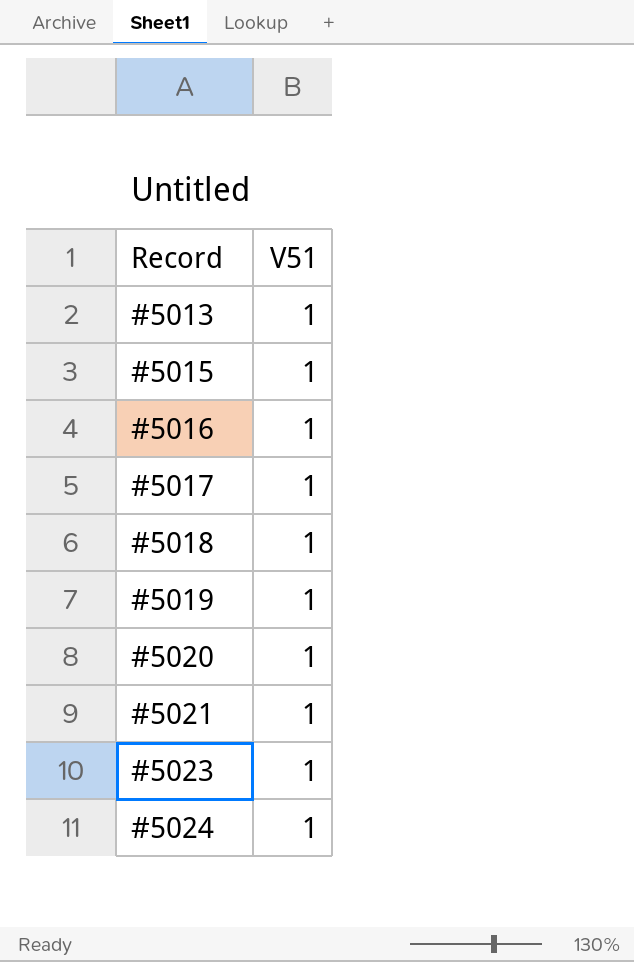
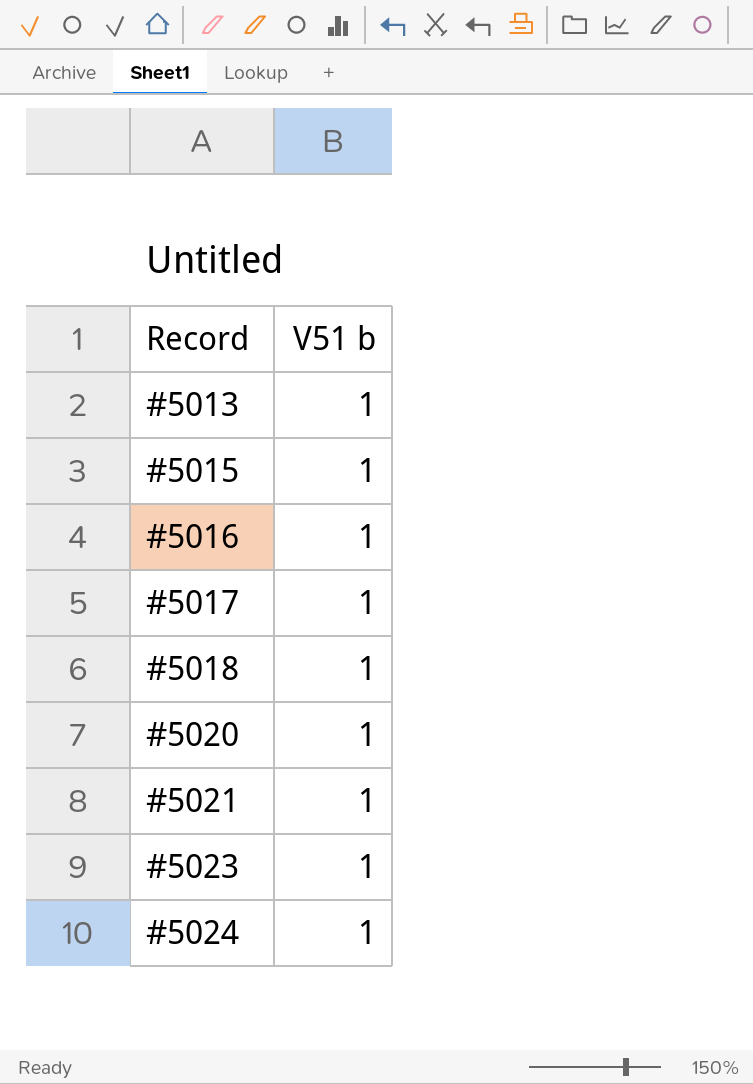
column name: V51 -> V51 b
row #5019: 1 -> none

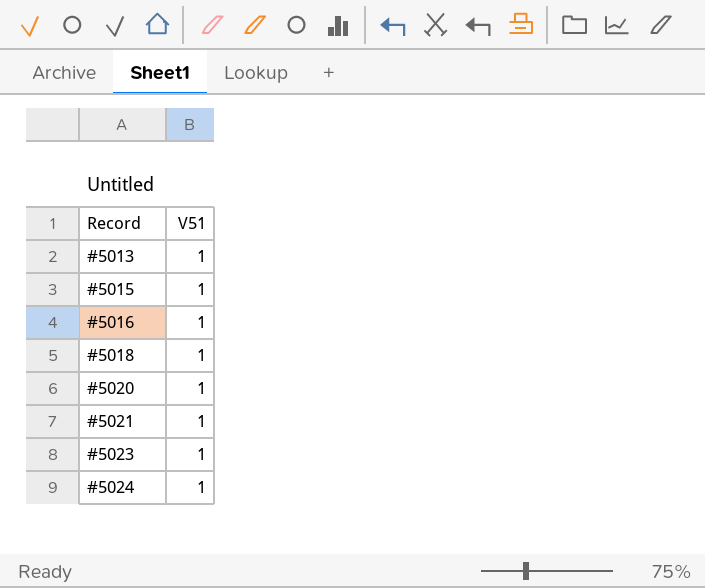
column name: V51 b -> V51
row #5017: 1 -> none

